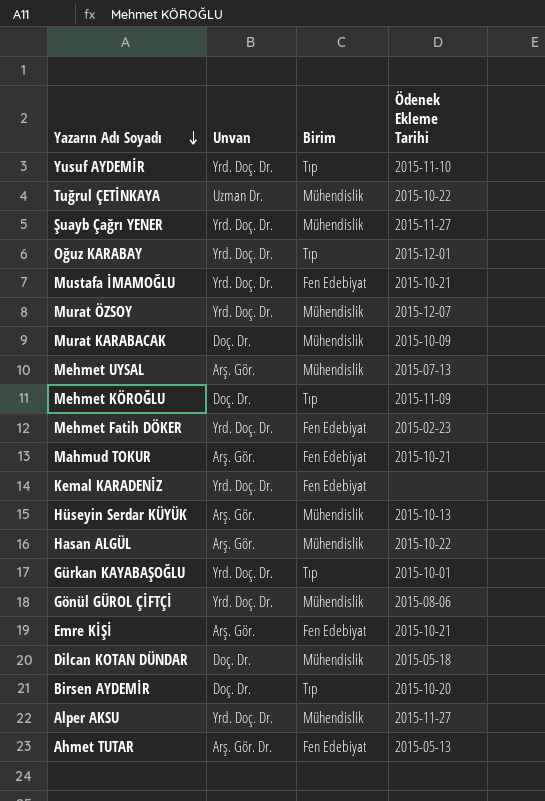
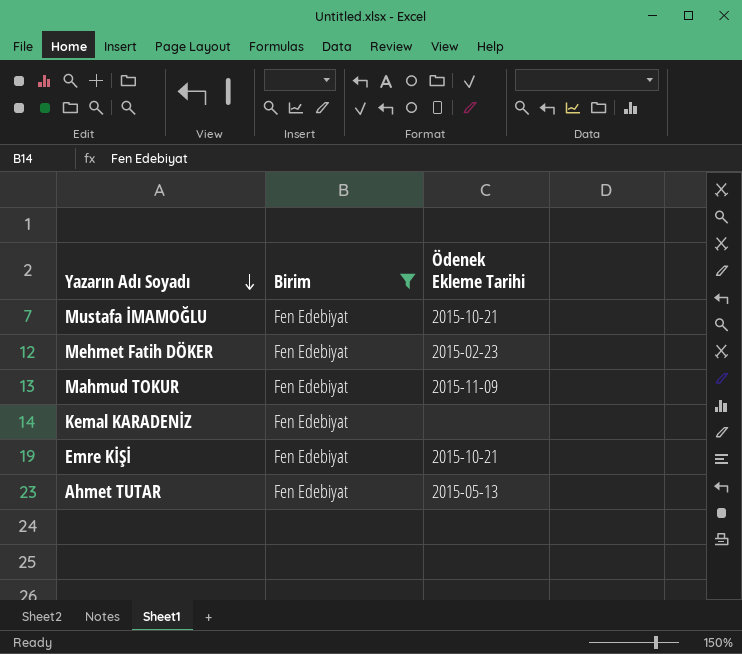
filter: none -> Birim = Fen Edebiyat
column Unvan | position: 2 -> none
Mahmud TOKUR | Ödenek Ekleme Tarihi: 2015-10-21 -> 2015-11-09

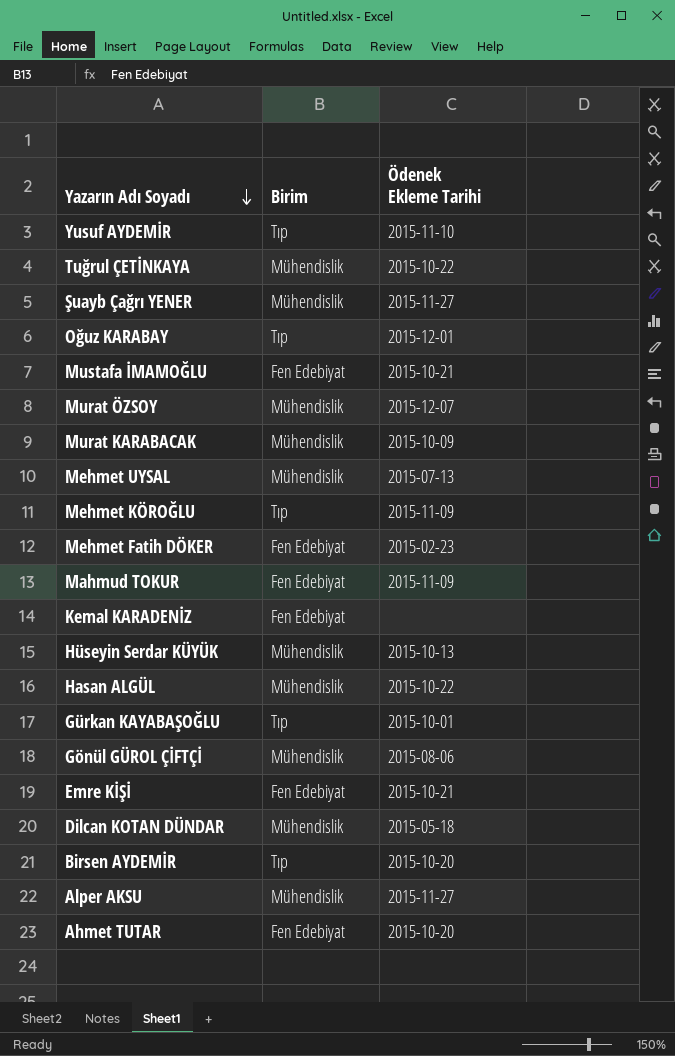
filter: Birim = Fen Edebiyat -> none
Ahmet TUTAR | Ödenek Ekleme Tarihi: 2015-05-13 -> 2015-10-20

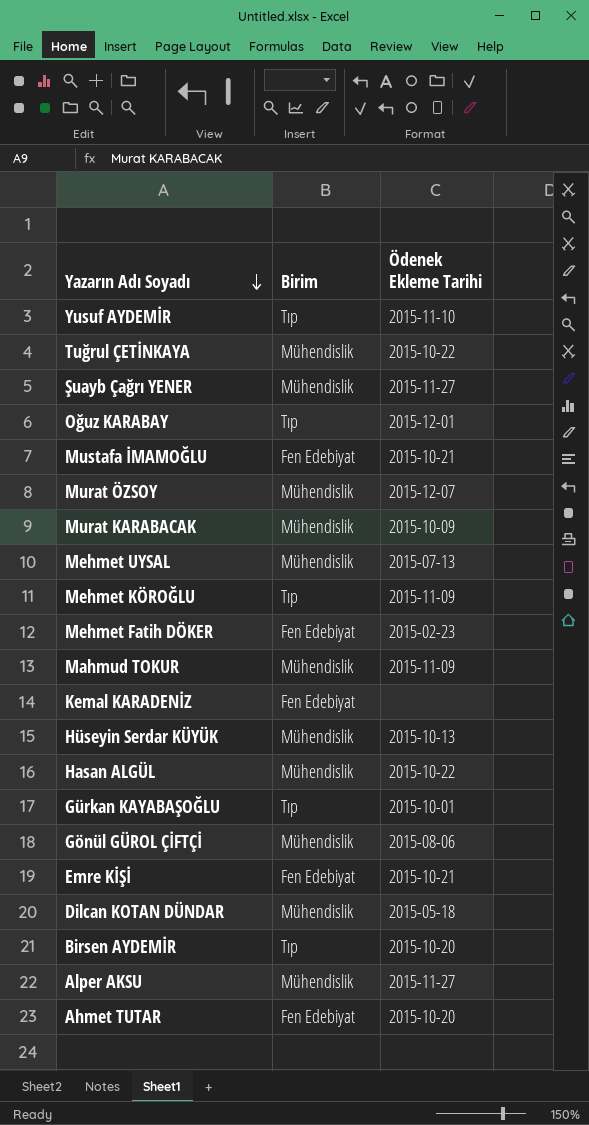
Mahmud TOKUR | Birim: Fen Edebiyat -> Mühendislik

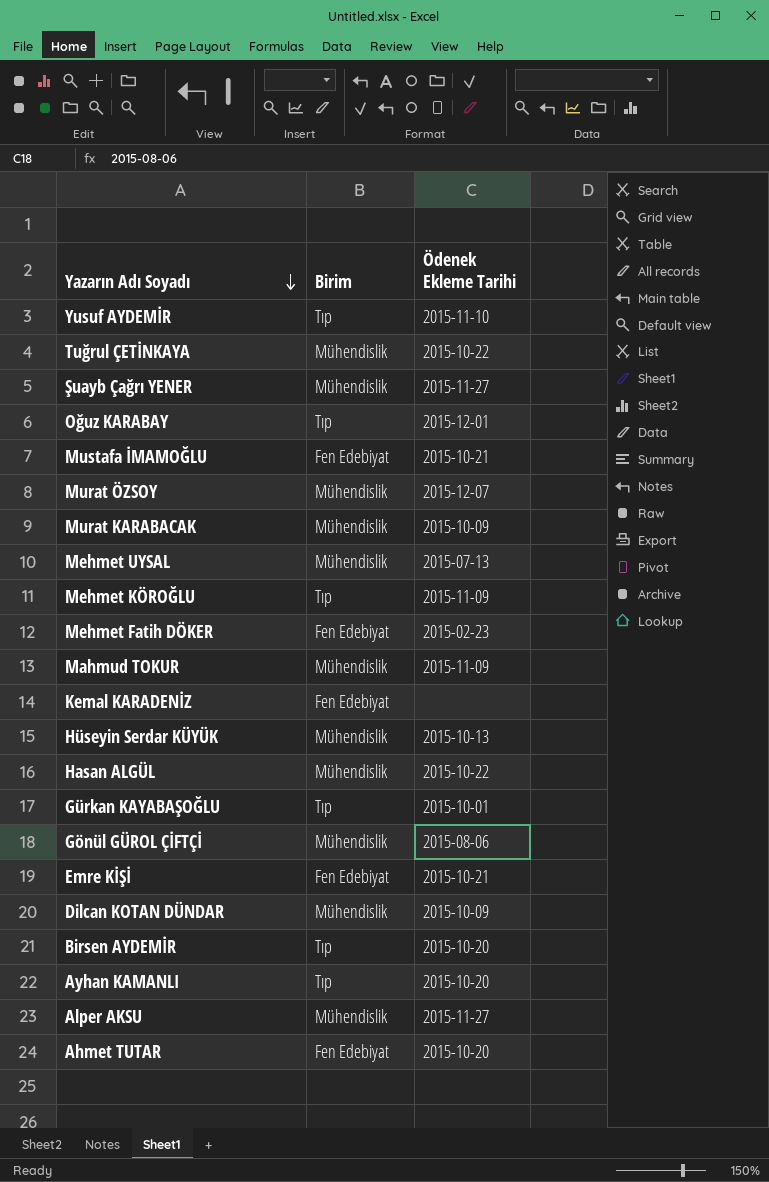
Dilcan KOTAN DÜNDAR | Ödenek Ekleme Tarihi: 2015-05-18 -> 2015-10-09
row Ayhan KAMANLI: none -> Tıp | 2015-10-20

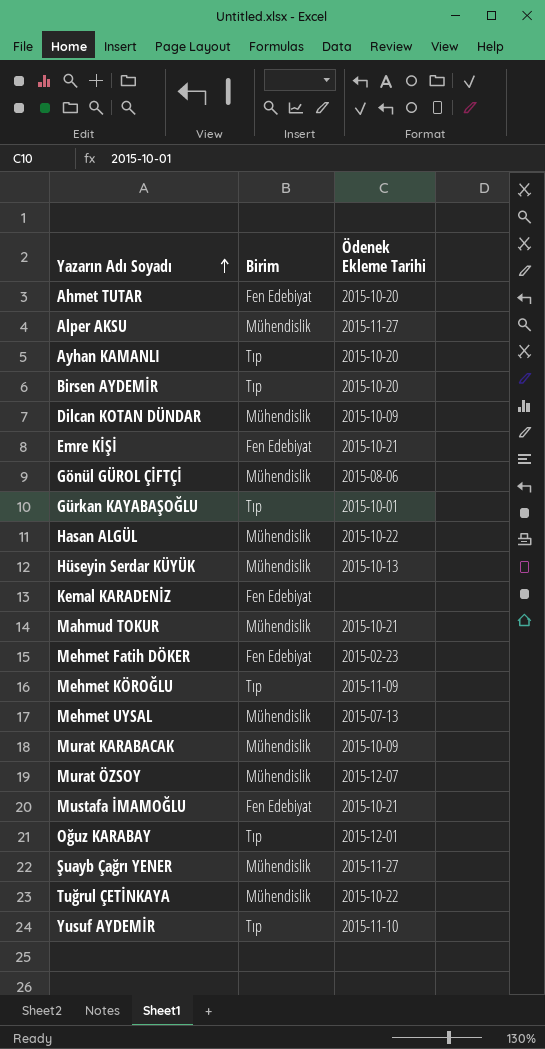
row order: Yazarın Adı Soyadı descending -> Yazarın Adı Soyadı ascending
Mahmud TOKUR | Ödenek Ekleme Tarihi: 2015-11-09 -> 2015-10-21

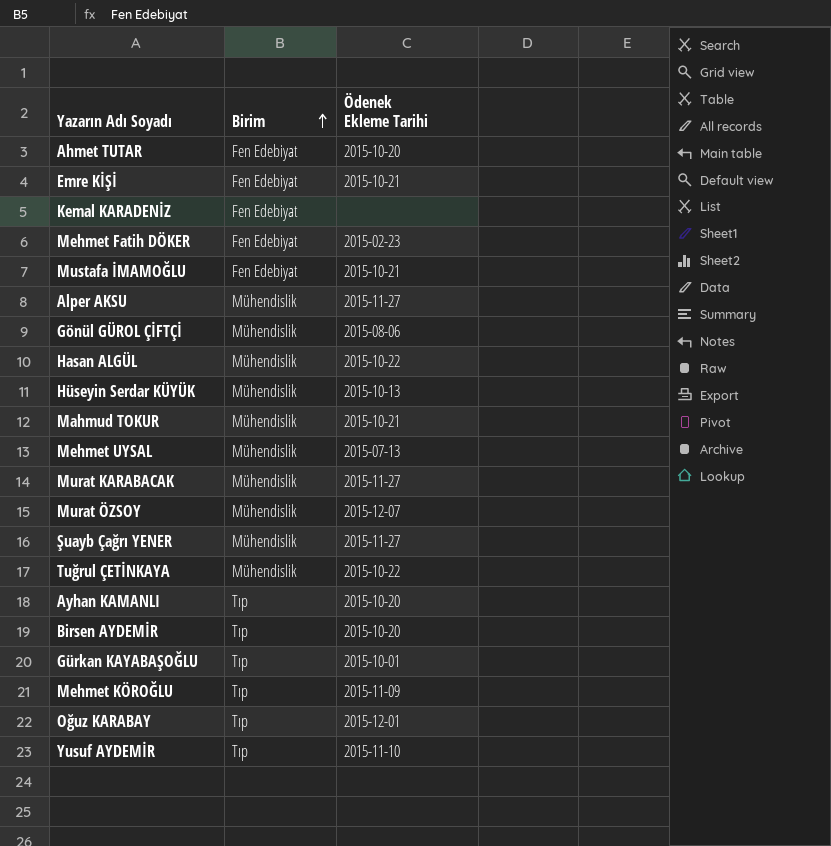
row order: Yazarın Adı Soyadı ascending -> Birim ascending
row Dilcan KOTAN DÜNDAR: Mühendislik | 2015-10-09 -> none
Murat KARABACAK | Ödenek Ekleme Tarihi: 2015-10-09 -> 2015-11-27

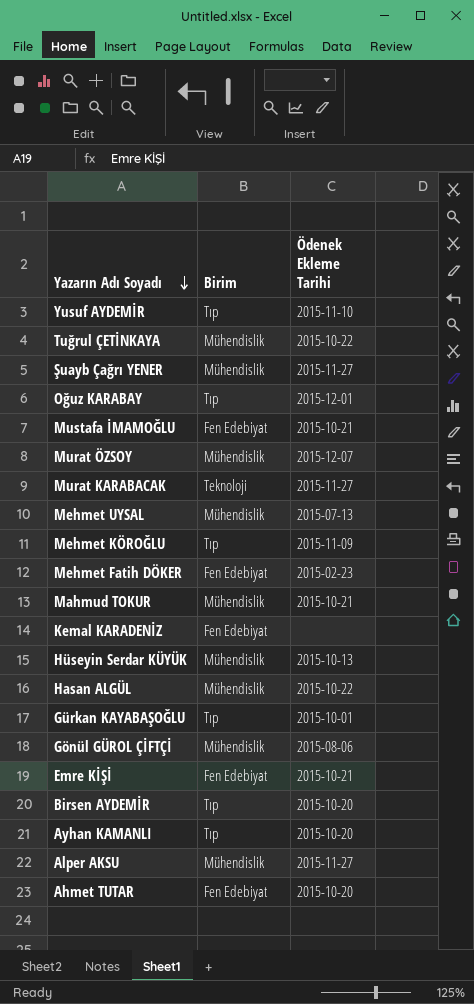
row order: Birim ascending -> Yazarın Adı Soyadı descending
Murat KARABACAK | Birim: Mühendislik -> Teknoloji

